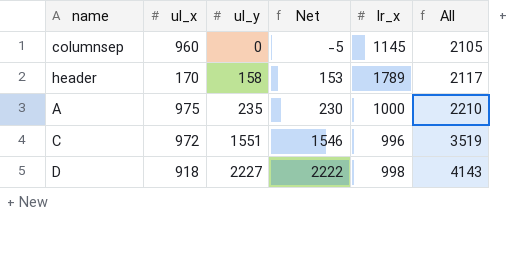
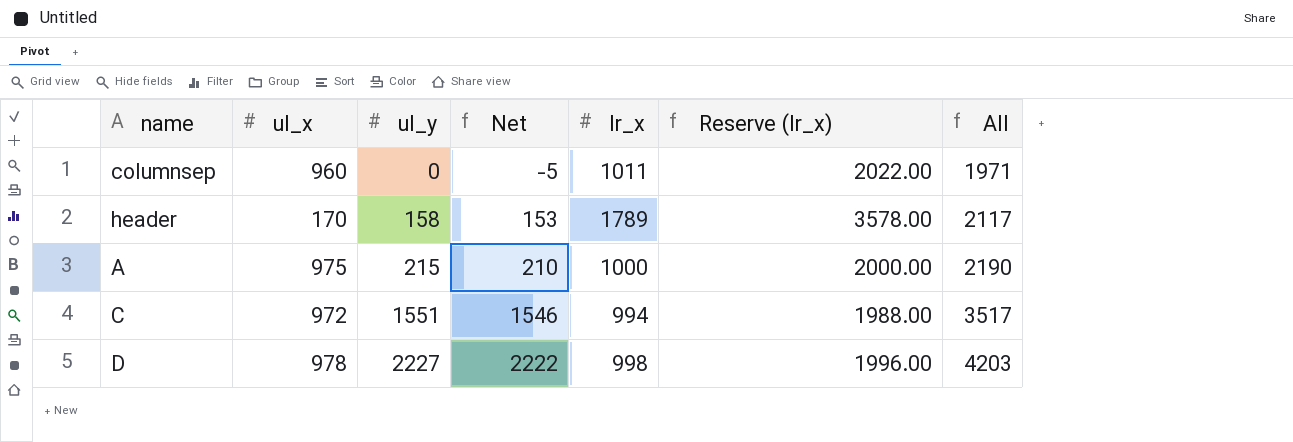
column Reserve (lr_x) | formula: none -> [lr_x] * 2
columnsep | lr_x: 1145 -> 1011
columnsep | All: 2105 -> 1971
A | ul_y: 235 -> 215
A | Net: 230 -> 210
A | All: 2210 -> 2190
C | lr_x: 996 -> 994
C | All: 3519 -> 3517
D | ul_x: 918 -> 978
D | All: 4143 -> 4203

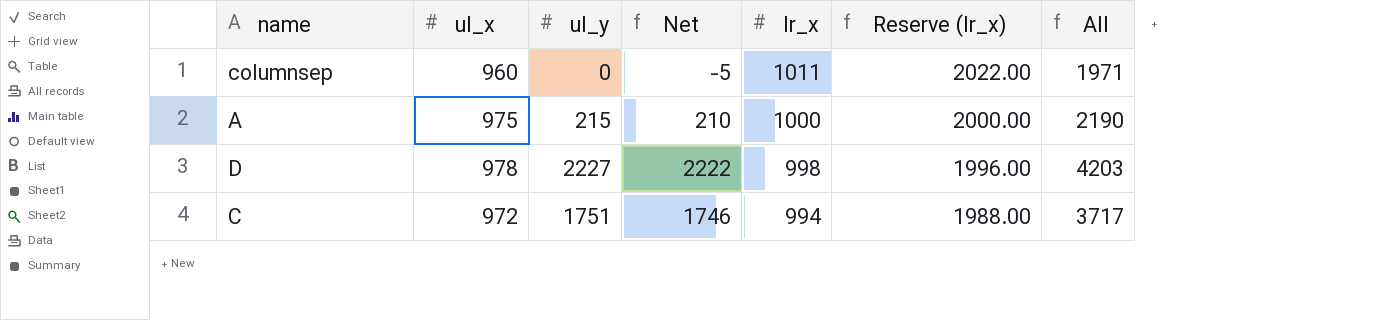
row order: ul_y ascending -> lr_x descending
row header: 170 | 158 | 153 | 1789 | 3578.00 | 2117 -> none
C | ul_y: 1551 -> 1751
C | Net: 1546 -> 1746
C | All: 3517 -> 3717

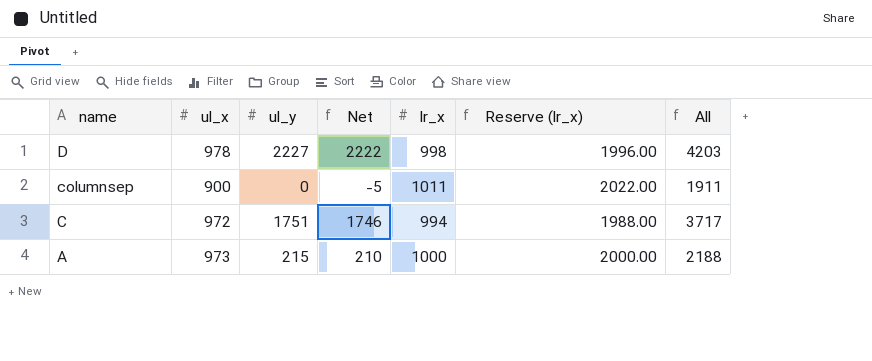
row order: lr_x descending -> name descending
columnsep | ul_x: 960 -> 900
columnsep | All: 1971 -> 1911
A | ul_x: 975 -> 973
A | All: 2190 -> 2188

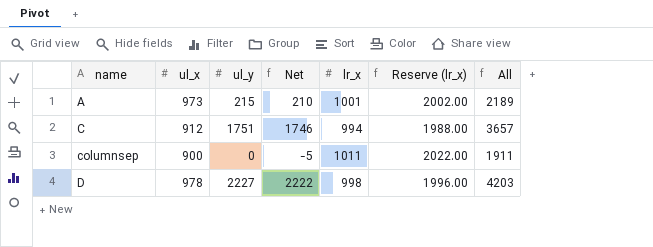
row order: name descending -> name ascending
A | lr_x: 1000 -> 1001
A | Reserve (lr_x): 2000.00 -> 2002.00
A | All: 2188 -> 2189
C | ul_x: 972 -> 912
C | All: 3717 -> 3657

